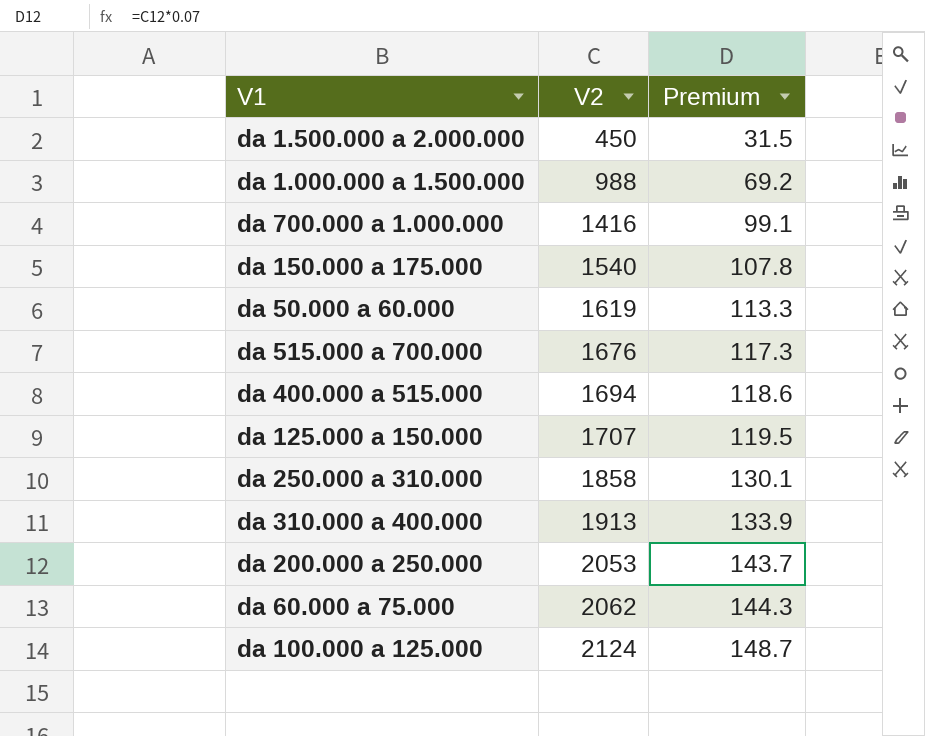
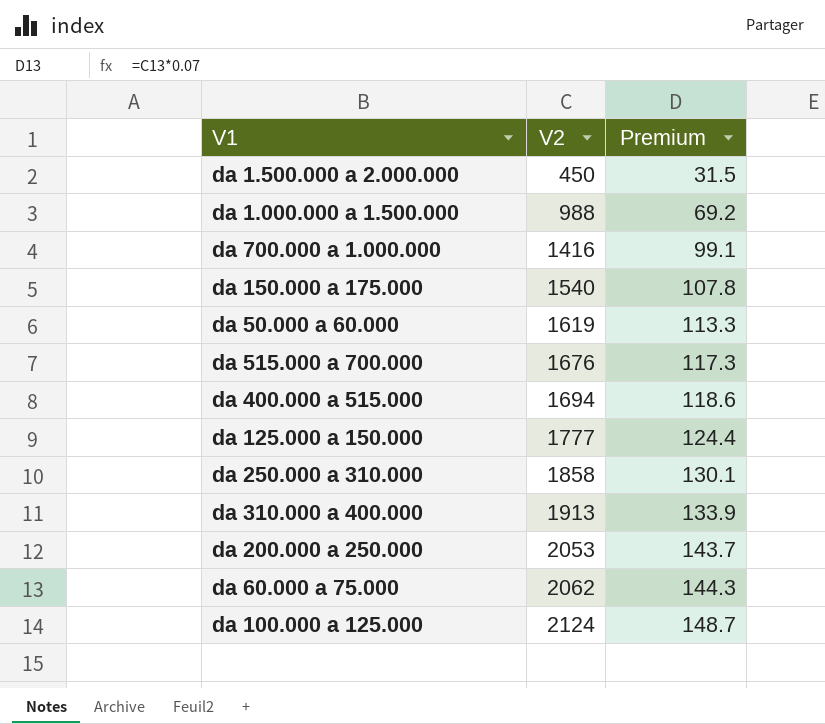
da 125.000 a 150.000 | V2: 1707 -> 1777
da 125.000 a 150.000 | Premium: 119.5 -> 124.4

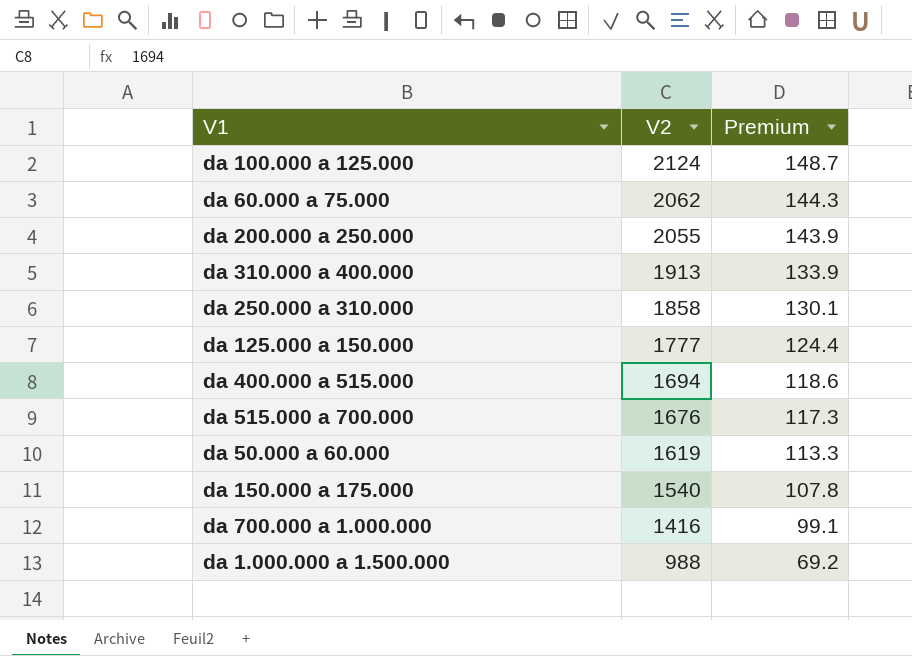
row order: V2 ascending -> V2 descending
row da 1.500.000 a 2.000.000: 450 | 31.5 -> none
da 200.000 a 250.000 | V2: 2053 -> 2055
da 200.000 a 250.000 | Premium: 143.7 -> 143.9

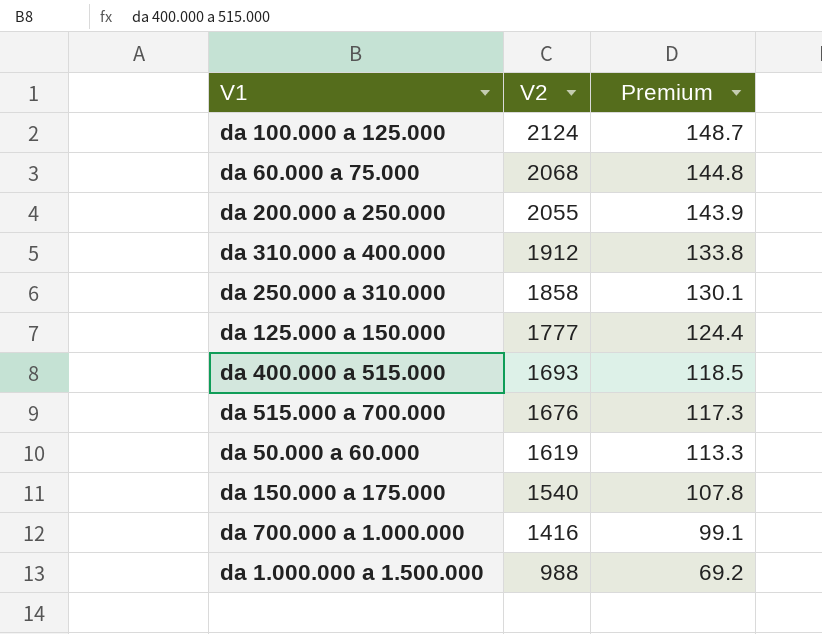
da 60.000 a 75.000 | V2: 2062 -> 2068
da 60.000 a 75.000 | Premium: 144.3 -> 144.8
da 310.000 a 400.000 | V2: 1913 -> 1912
da 310.000 a 400.000 | Premium: 133.9 -> 133.8
da 400.000 a 515.000 | V2: 1694 -> 1693
da 400.000 a 515.000 | Premium: 118.6 -> 118.5

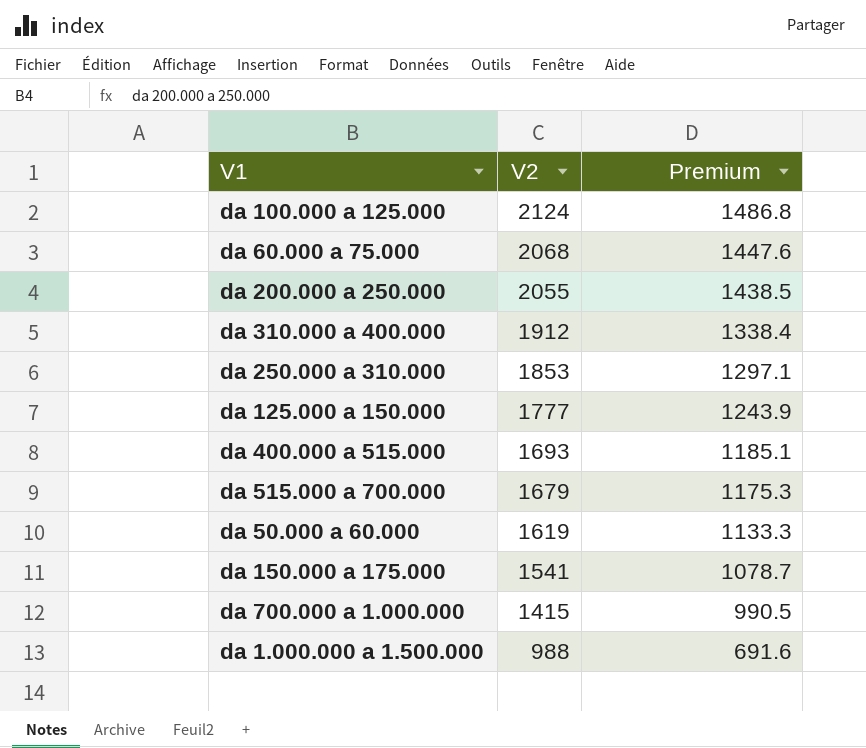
column Premium | formula: [V2] * 0.07 -> [V2] * 0.7
da 250.000 a 310.000 | V2: 1858 -> 1853
da 515.000 a 700.000 | V2: 1676 -> 1679
da 150.000 a 175.000 | V2: 1540 -> 1541
da 700.000 a 1.000.000 | V2: 1416 -> 1415

